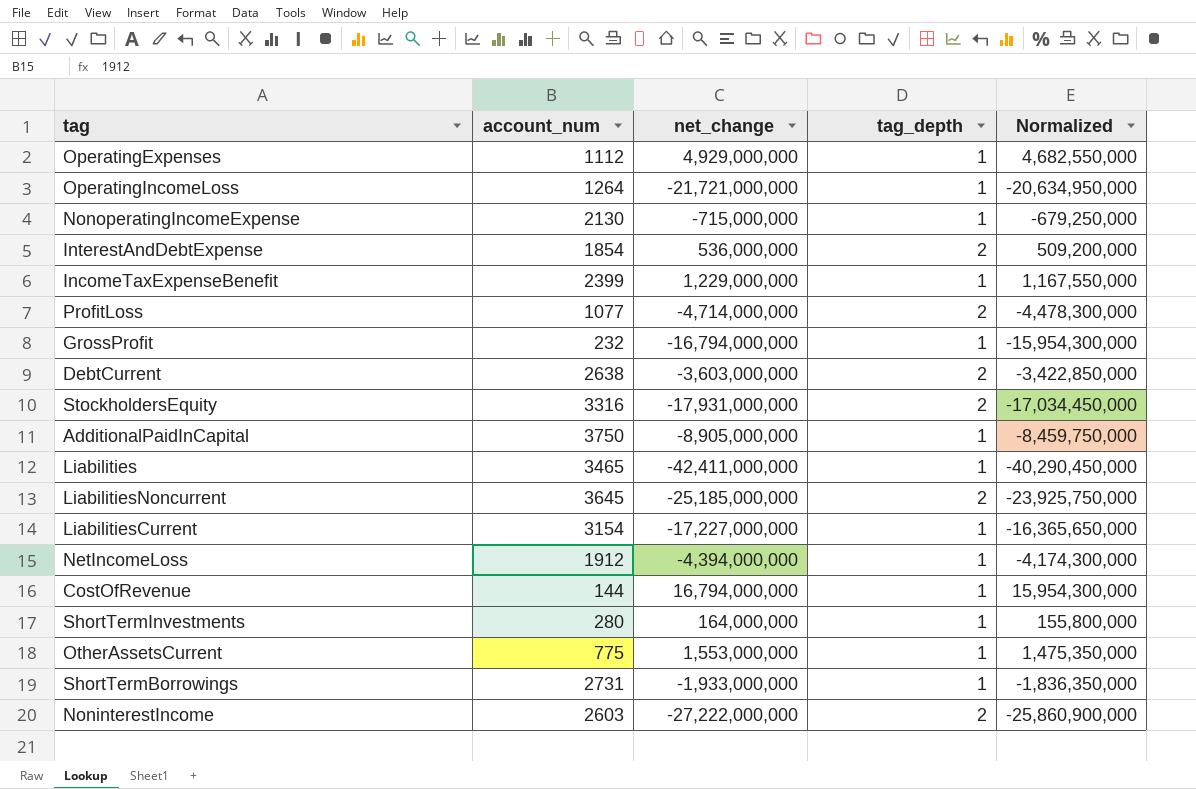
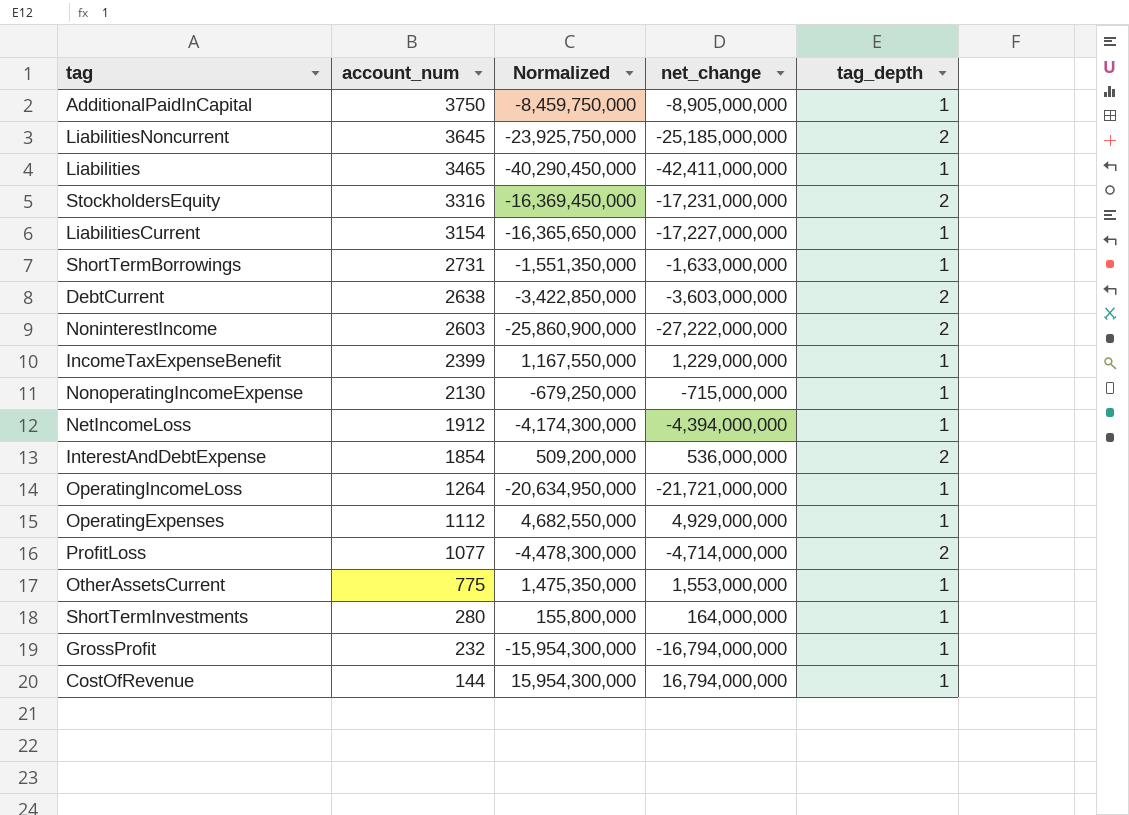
row order: none -> account_num descending
column Normalized | position: 5 -> 3
StockholdersEquity | Normalized: -17,034,450,000 -> -16,369,450,000
StockholdersEquity | net_change: -17,931,000,000 -> -17,231,000,000
ShortTermBorrowings | Normalized: -1,836,350,000 -> -1,551,350,000
ShortTermBorrowings | net_change: -1,933,000,000 -> -1,633,000,000

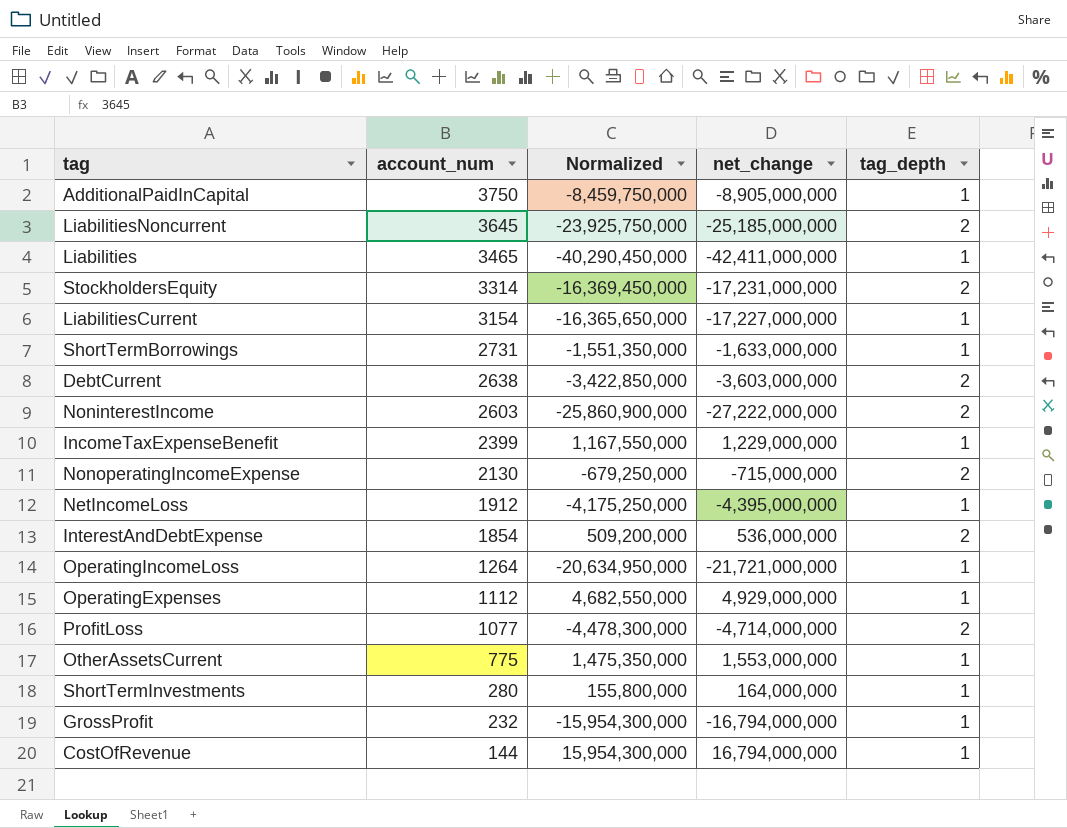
StockholdersEquity | account_num: 3316 -> 3314
NonoperatingIncomeExpense | tag_depth: 1 -> 2
NetIncomeLoss | Normalized: -4,174,300,000 -> -4,175,250,000
NetIncomeLoss | net_change: -4,394,000,000 -> -4,395,000,000

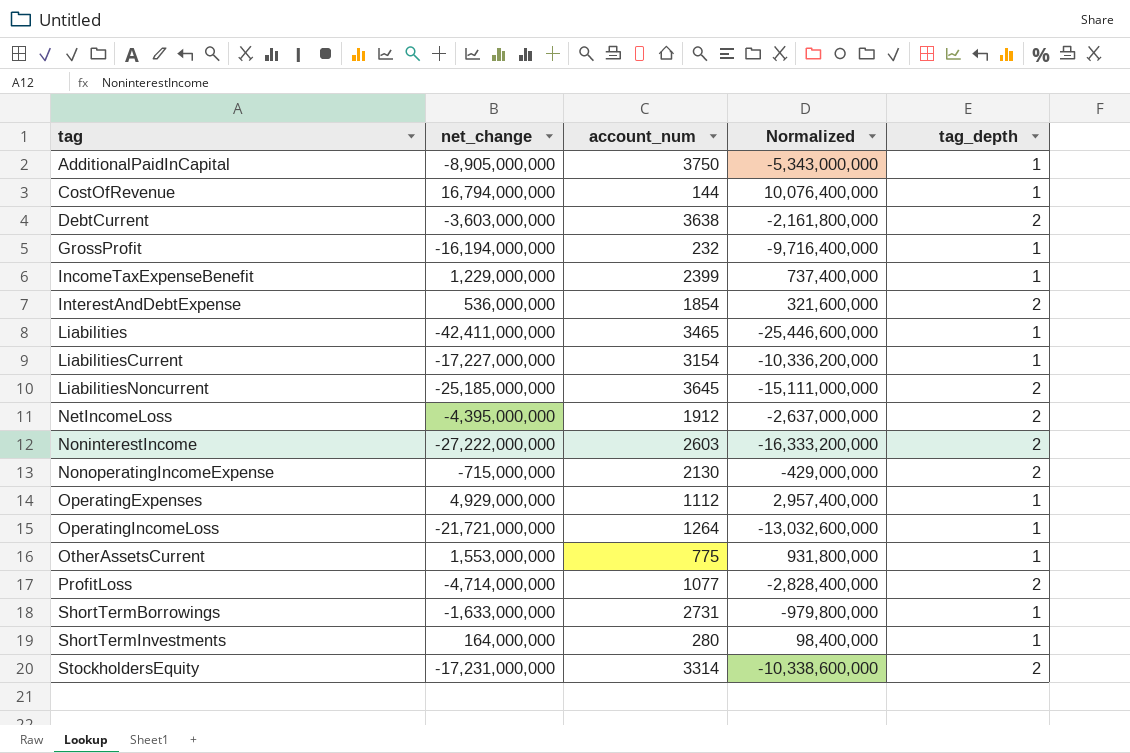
row order: account_num descending -> tag ascending
column net_change | position: 4 -> 2
column Normalized | formula: [net_change] * 0.95 -> [net_change] * 0.6
DebtCurrent | account_num: 2638 -> 3638
GrossProfit | net_change: -16,794,000,000 -> -16,194,000,000
NetIncomeLoss | tag_depth: 1 -> 2

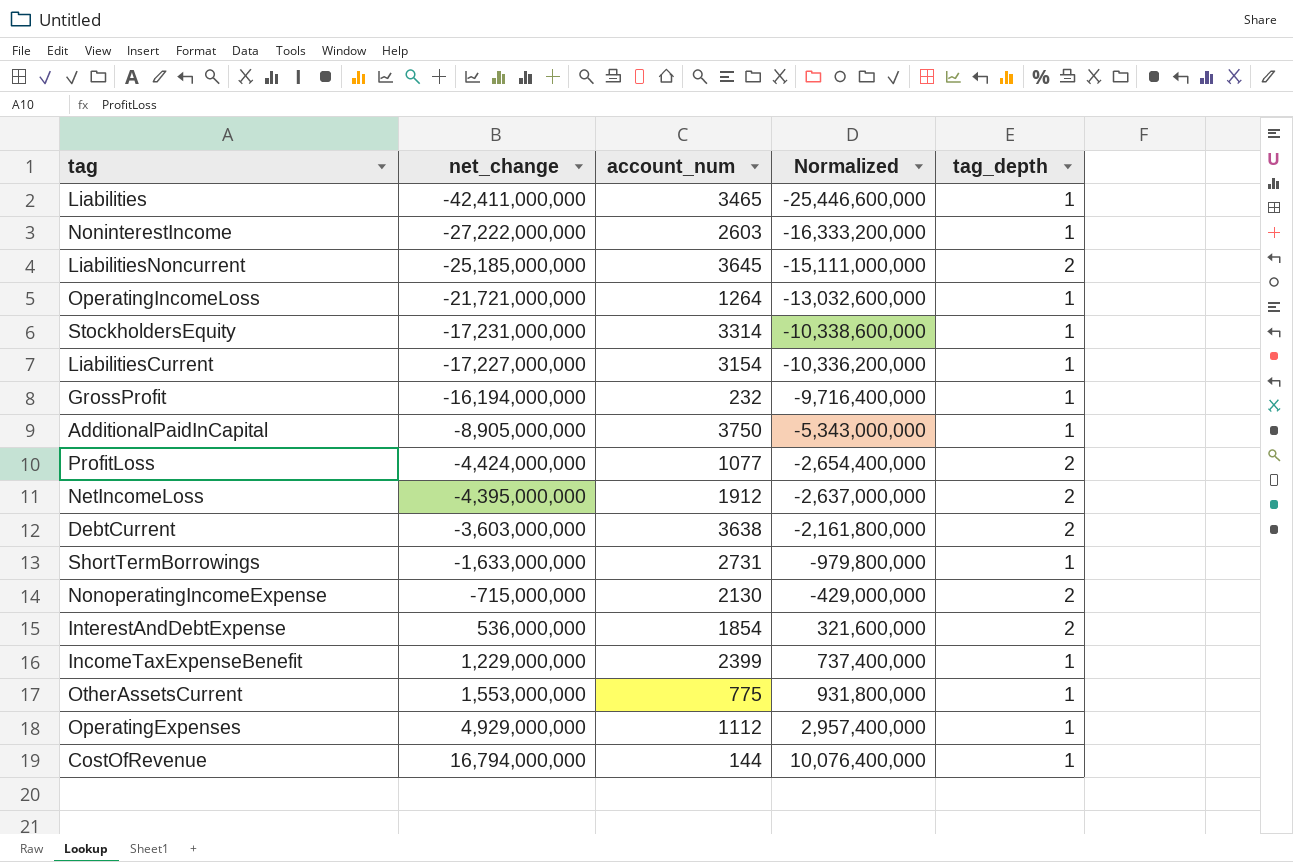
row order: tag ascending -> net_change ascending
row ShortTermInvestments: 164,000,000 | 280 | 98,400,000 | 1 -> none
NoninterestIncome | tag_depth: 2 -> 1
StockholdersEquity | tag_depth: 2 -> 1
ProfitLoss | net_change: -4,714,000,000 -> -4,424,000,000
ProfitLoss | Normalized: -2,828,400,000 -> -2,654,400,000

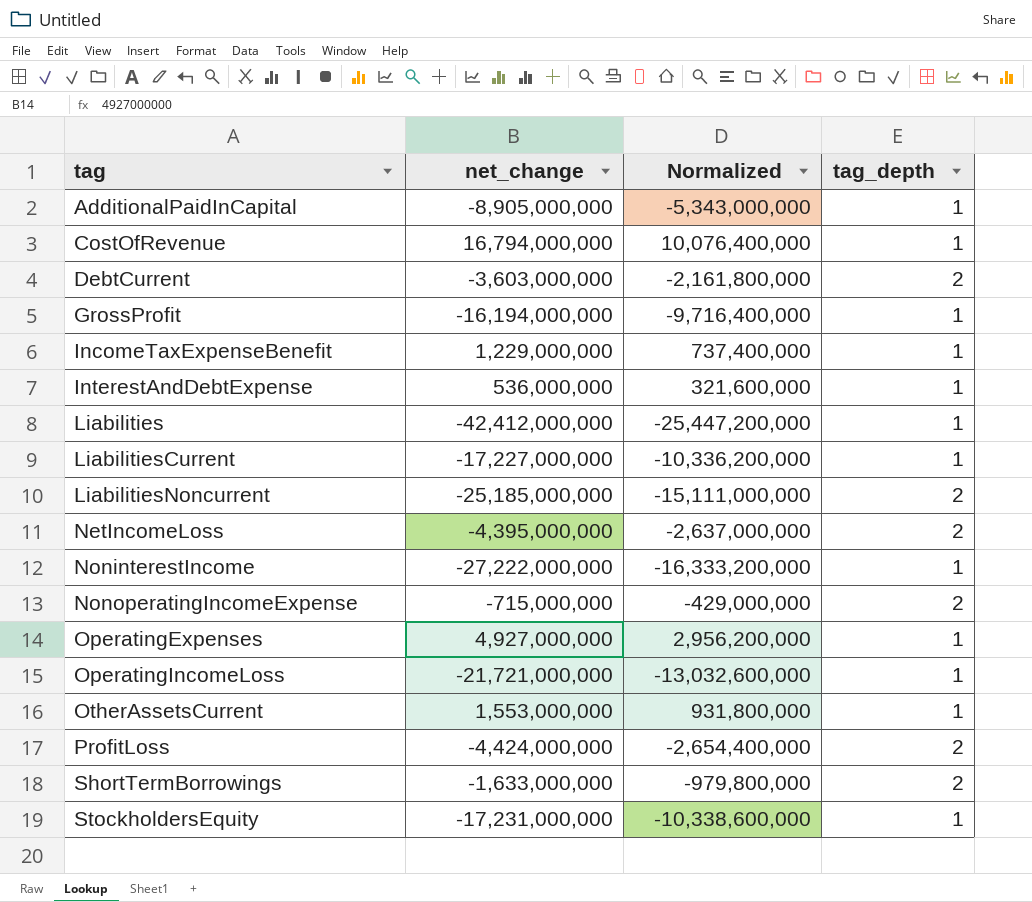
row order: net_change ascending -> tag ascending
column account_num | position: 3 -> none
InterestAndDebtExpense | tag_depth: 2 -> 1
Liabilities | net_change: -42,411,000,000 -> -42,412,000,000
Liabilities | Normalized: -25,446,600,000 -> -25,447,200,000
OperatingExpenses | net_change: 4,929,000,000 -> 4,927,000,000
OperatingExpenses | Normalized: 2,957,400,000 -> 2,956,200,000
ShortTermBorrowings | tag_depth: 1 -> 2

